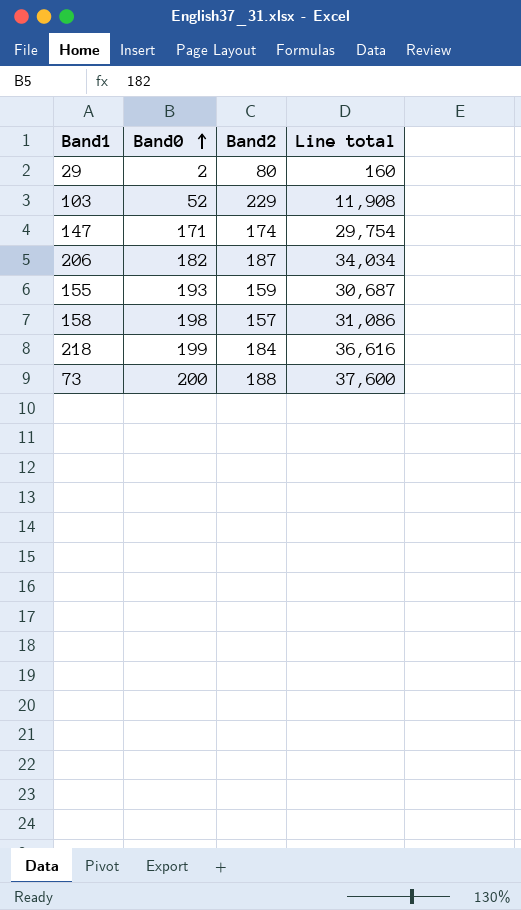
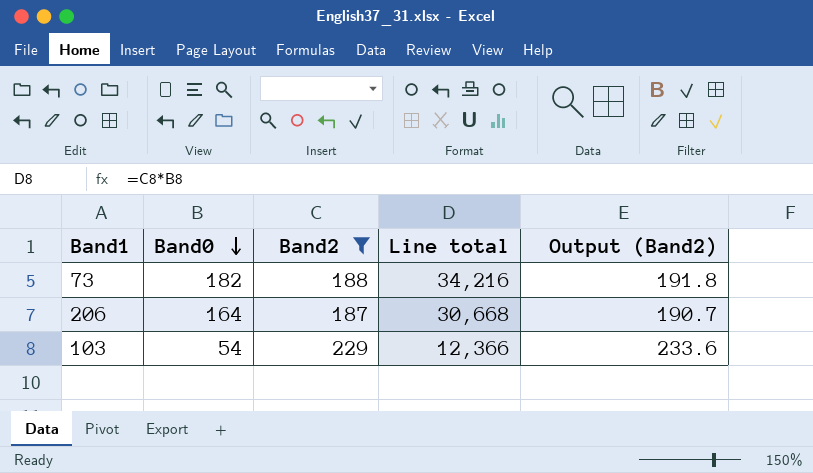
filter: none -> Band2 >= 187
row order: Band0 ascending -> Band0 descending
column Output (Band2) | formula: none -> [Band2] * 1.02
73 | Band0: 200 -> 182
73 | Line total: 37,600 -> 34,216
206 | Band0: 182 -> 164
206 | Line total: 34,034 -> 30,668
103 | Band0: 52 -> 54
103 | Line total: 11,908 -> 12,366

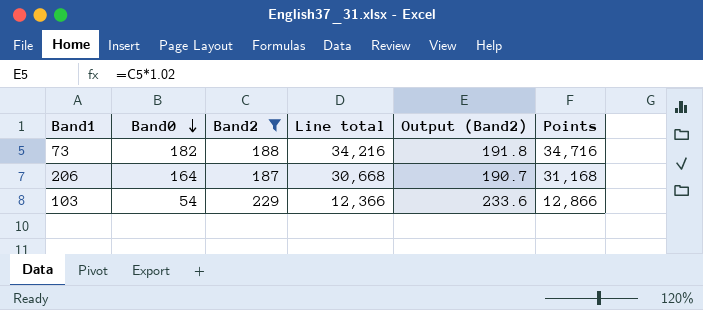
column Points | formula: none -> [Line total] + 500

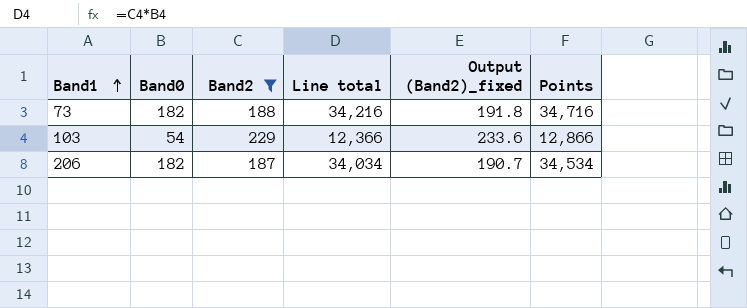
row order: Band0 descending -> Band1 ascending
column name: Output (Band2) -> Output (Band2)_fixed
206 | Band0: 164 -> 182
206 | Line total: 30,668 -> 34,034
206 | Points: 31,168 -> 34,534

